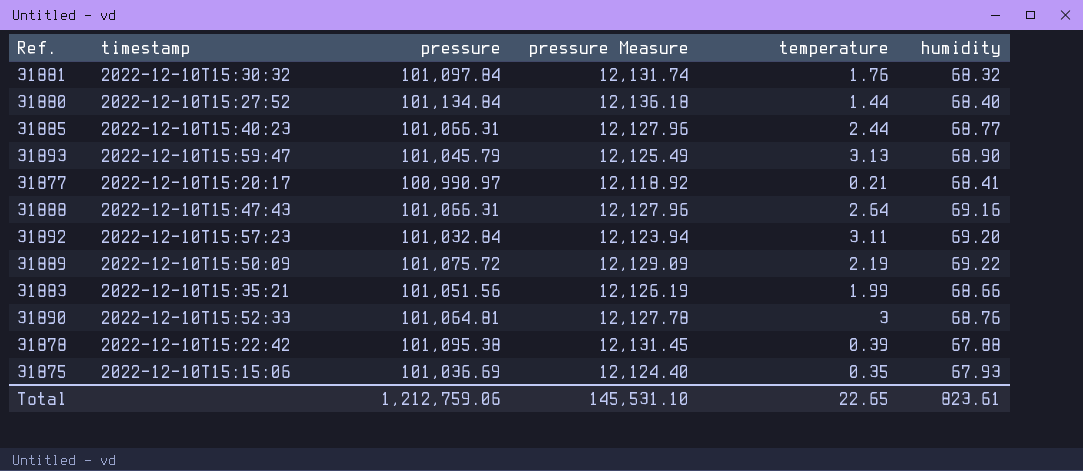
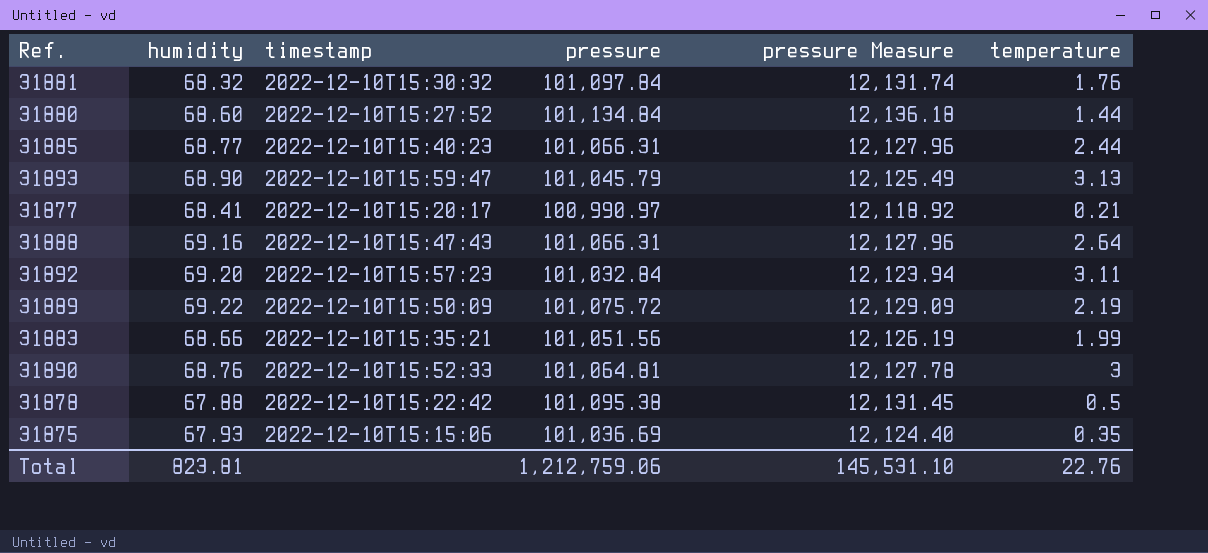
column humidity | position: 6 -> 2
31880 | humidity: 68.40 -> 68.60
31878 | temperature: 0.39 -> 0.5
Total | humidity: 823.61 -> 823.81
Total | temperature: 22.65 -> 22.76

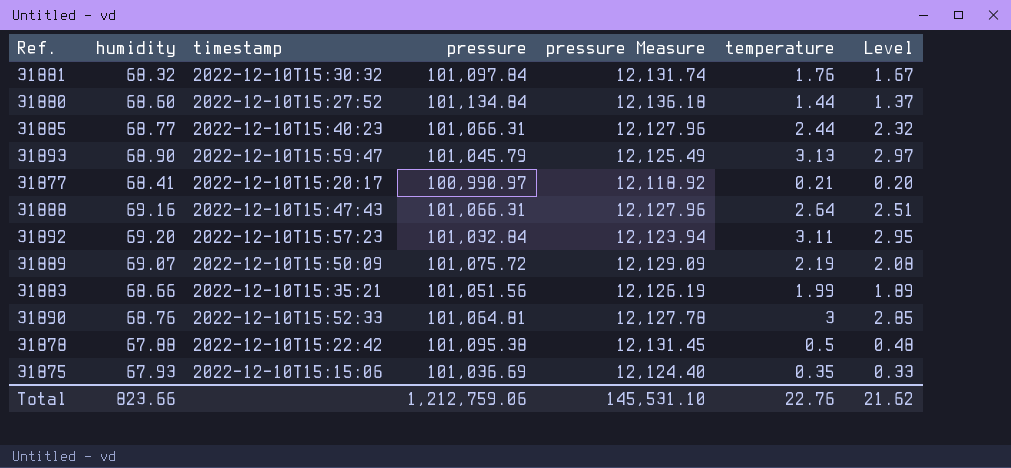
column Level | formula: none -> [temperature] * 0.95
31889 | humidity: 69.22 -> 69.07
Total | humidity: 823.81 -> 823.66

